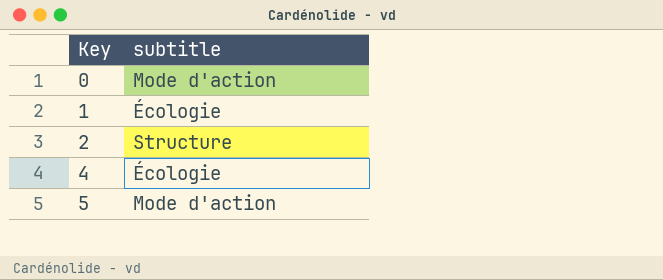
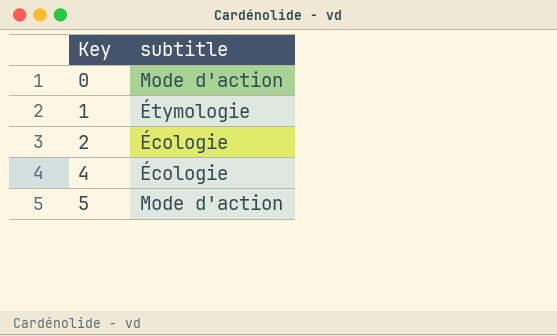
1 | subtitle: Écologie -> Étymologie
2 | subtitle: Structure -> Écologie

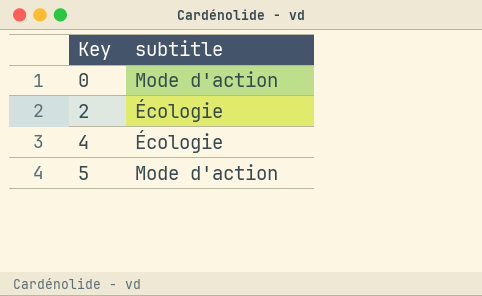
row 1: Étymologie -> none

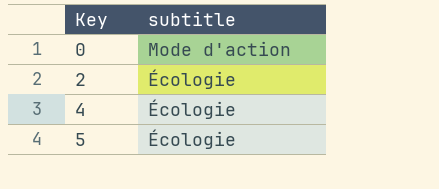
5 | subtitle: Mode d'action -> Écologie

